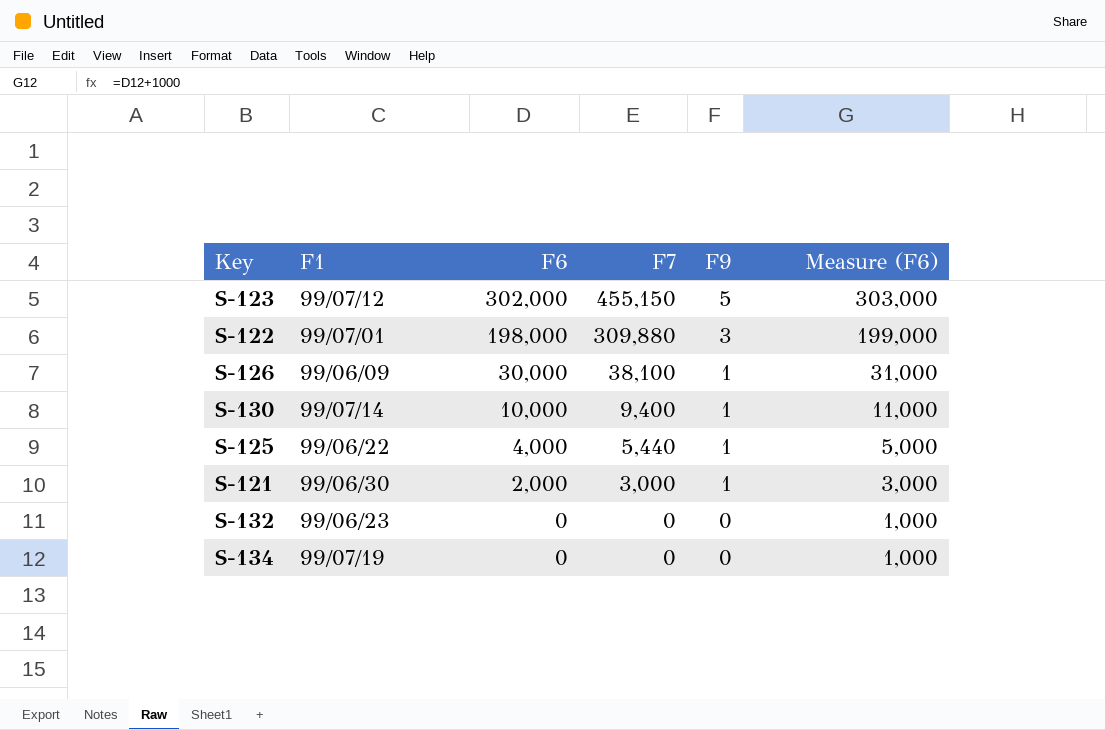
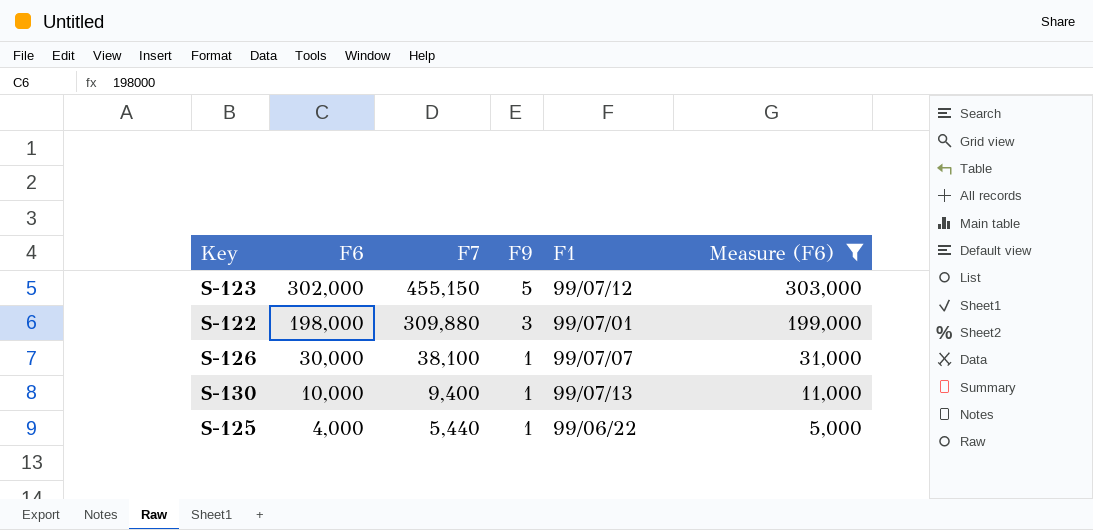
filter: none -> Measure (F6) >= 5,000
column F1 | position: 2 -> 5
S-126 | F1: 99/06/09 -> 99/07/07
S-130 | F1: 99/07/14 -> 99/07/13

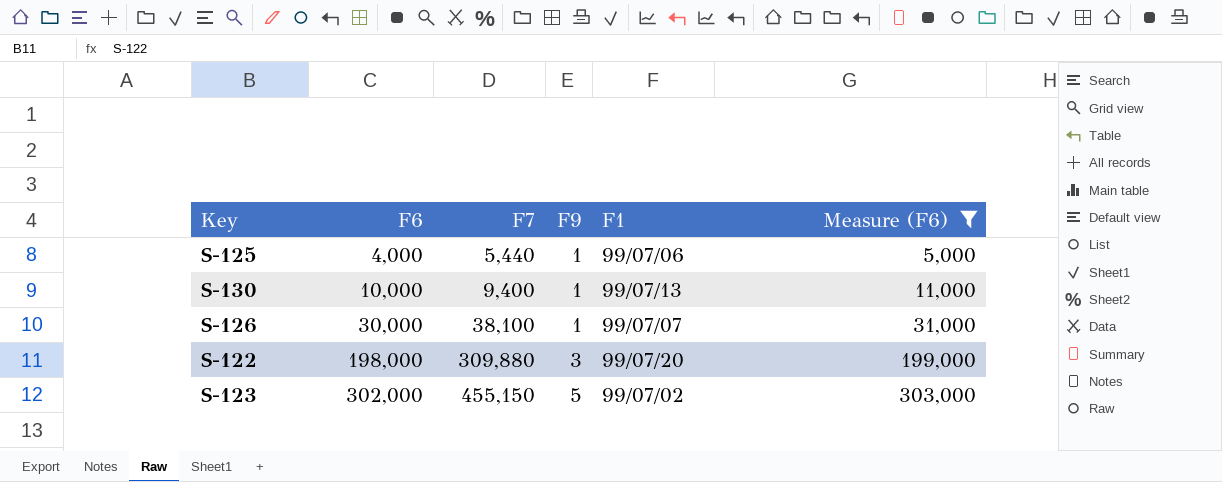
row order: F6 descending -> F6 ascending
S-125 | F1: 99/06/22 -> 99/07/06
S-122 | F1: 99/07/01 -> 99/07/20
S-123 | F1: 99/07/12 -> 99/07/02

